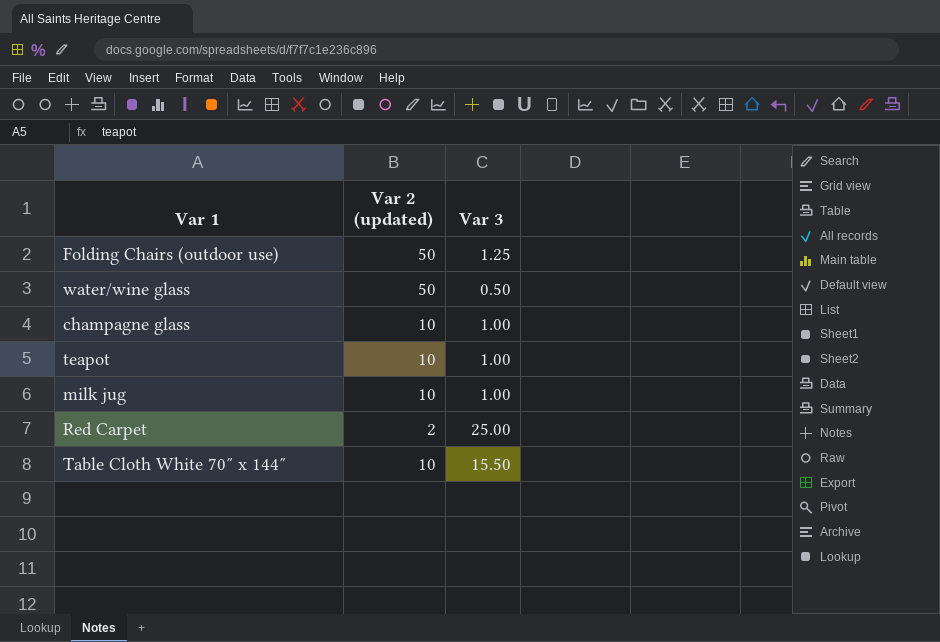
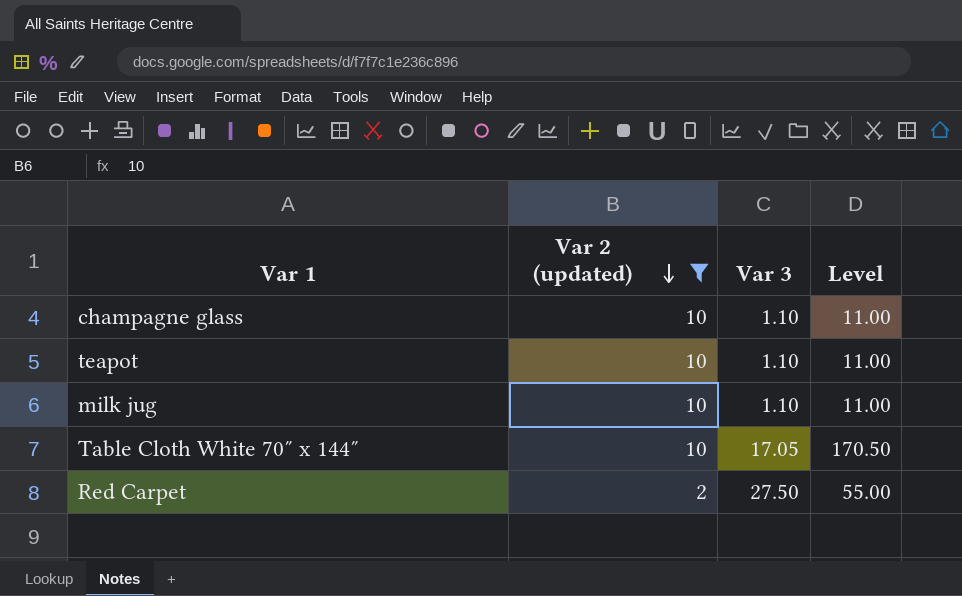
filter: none -> Var 2 (updated) != 50
row order: none -> Var 2 (updated) descending
column Level | formula: none -> [Var 2 (updated)] * [Var 3]
champagne glass | Var 3: 1.00 -> 1.10
teapot | Var 3: 1.00 -> 1.10
milk jug | Var 3: 1.00 -> 1.10
Table Cloth White 70″ x 144″ | Var 3: 15.50 -> 17.05
Red Carpet | Var 3: 25.00 -> 27.50

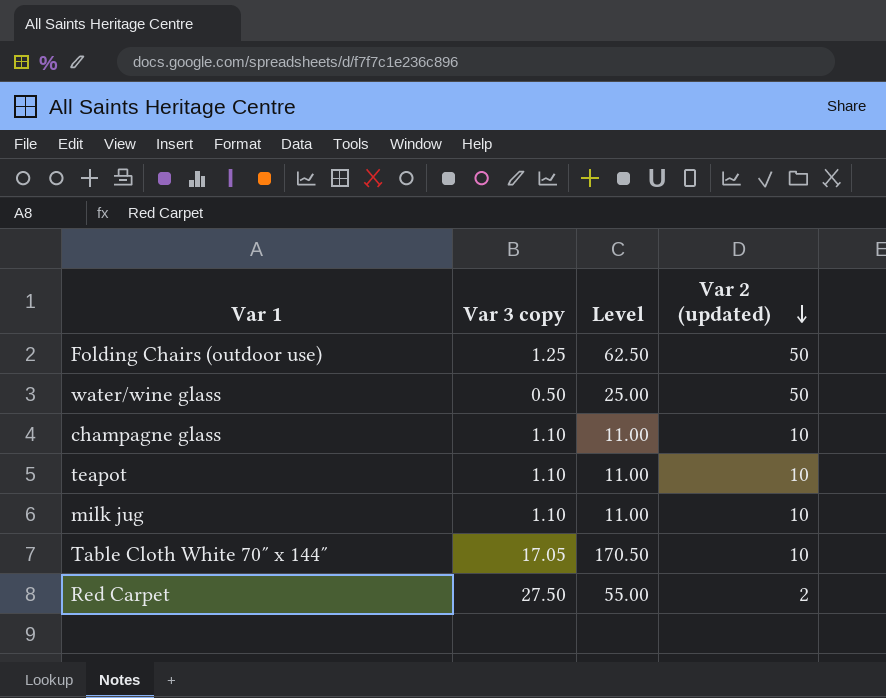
filter: Var 2 (updated) != 50 -> none
column name: Var 3 -> Var 3 copy
column Var 2 (updated) | position: 2 -> 4

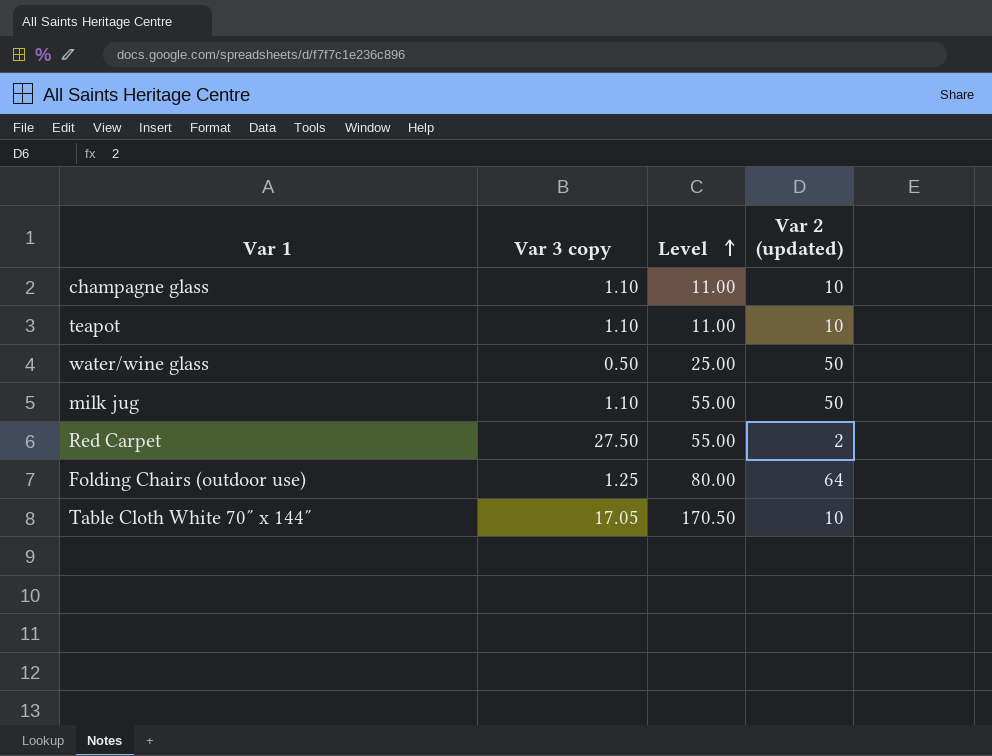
row order: Var 2 (updated) descending -> Level ascending
milk jug | Level: 11.00 -> 55.00
milk jug | Var 2 (updated): 10 -> 50
Folding Chairs (outdoor use) | Level: 62.50 -> 80.00
Folding Chairs (outdoor use) | Var 2 (updated): 50 -> 64

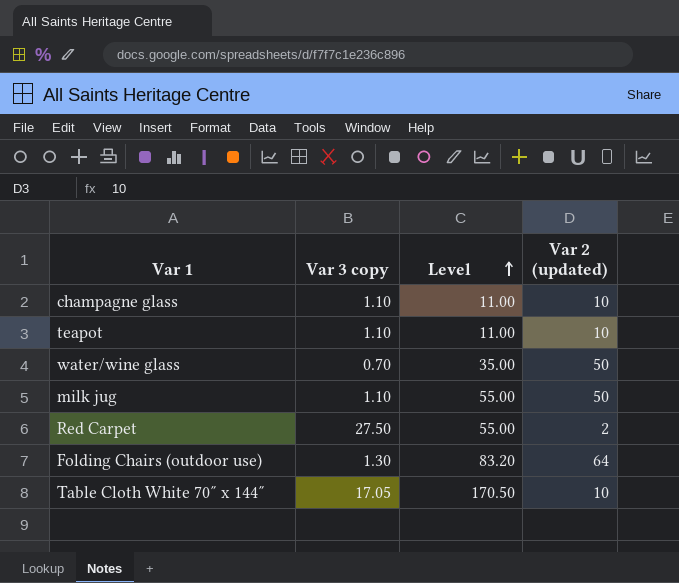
water/wine glass | Var 3 copy: 0.50 -> 0.70
water/wine glass | Level: 25.00 -> 35.00
Folding Chairs (outdoor use) | Var 3 copy: 1.25 -> 1.30
Folding Chairs (outdoor use) | Level: 80.00 -> 83.20

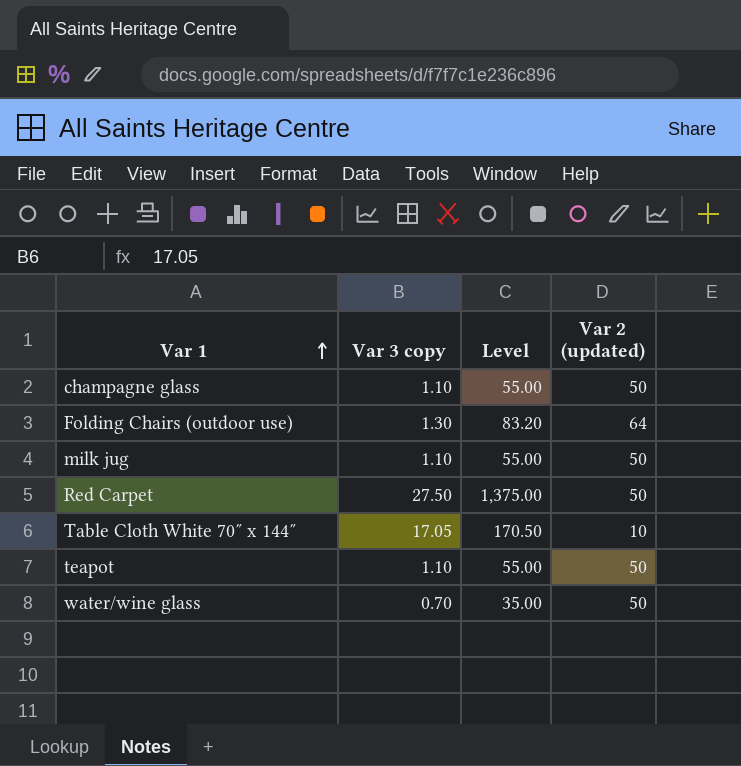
row order: Level ascending -> Var 1 ascending
champagne glass | Level: 11.00 -> 55.00
champagne glass | Var 2 (updated): 10 -> 50
Red Carpet | Level: 55.00 -> 1,375.00
Red Carpet | Var 2 (updated): 2 -> 50
teapot | Level: 11.00 -> 55.00
teapot | Var 2 (updated): 10 -> 50

